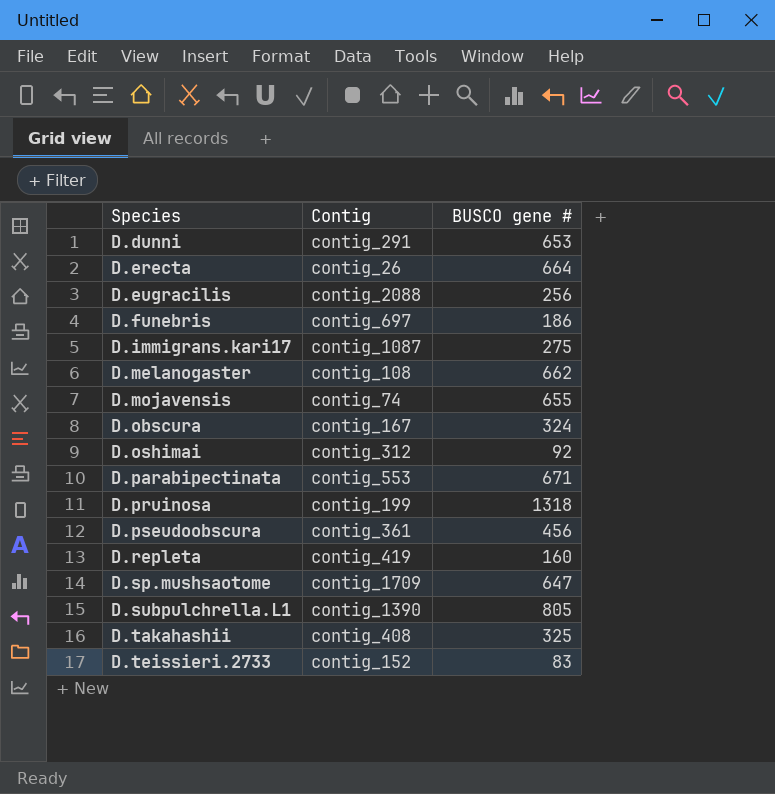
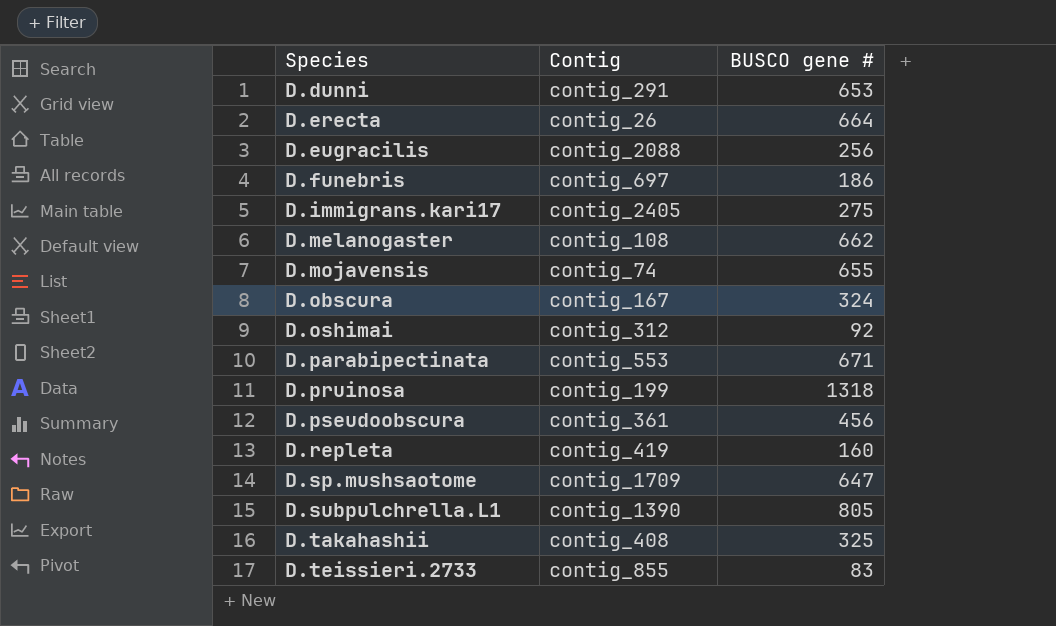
D.immigrans.kari17 | Contig: contig_1087 -> contig_2405
D.teissieri.2733 | Contig: contig_152 -> contig_855

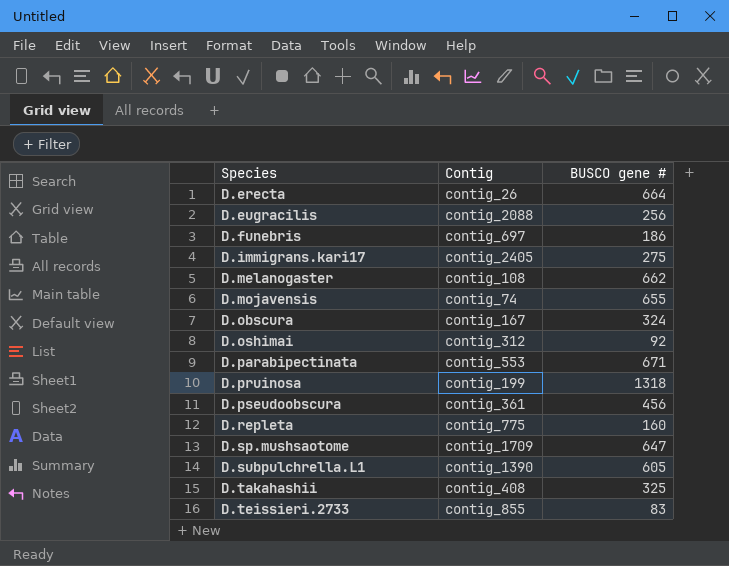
row D.dunni: contig_291 | 653 -> none
D.repleta | Contig: contig_419 -> contig_775
D.subpulchrella.L1 | BUSCO gene #: 805 -> 605

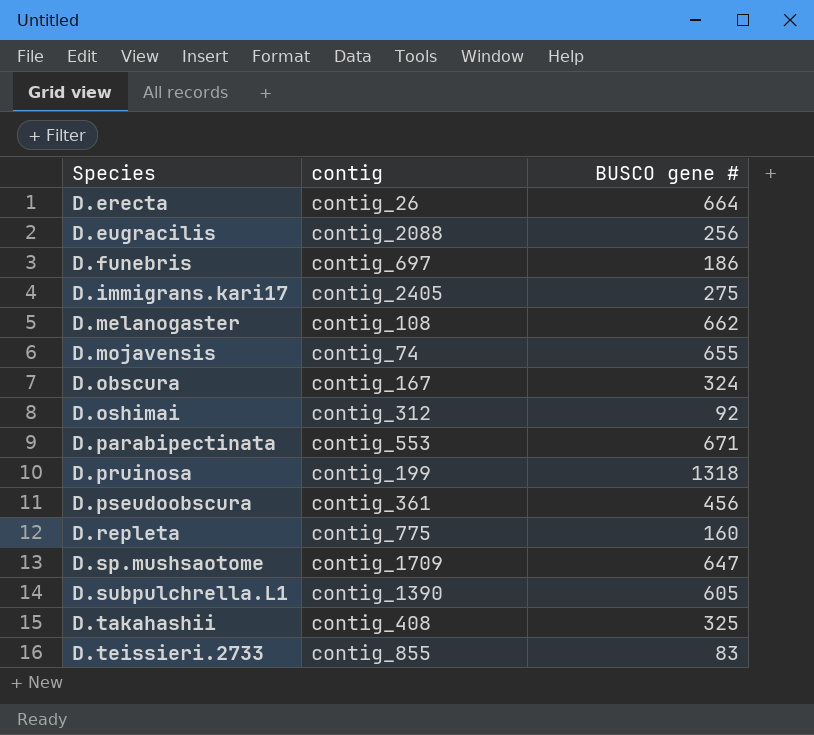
column name: Contig -> contig

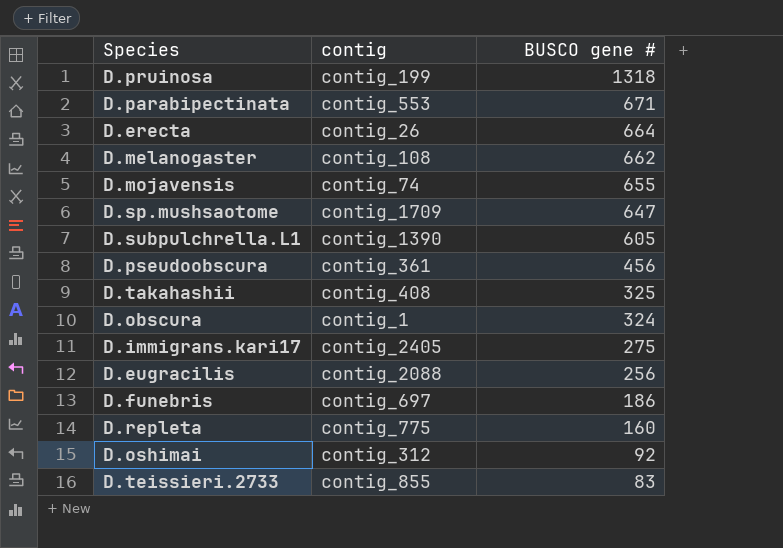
row order: Species ascending -> BUSCO gene # descending
D.obscura | contig: contig_167 -> contig_1

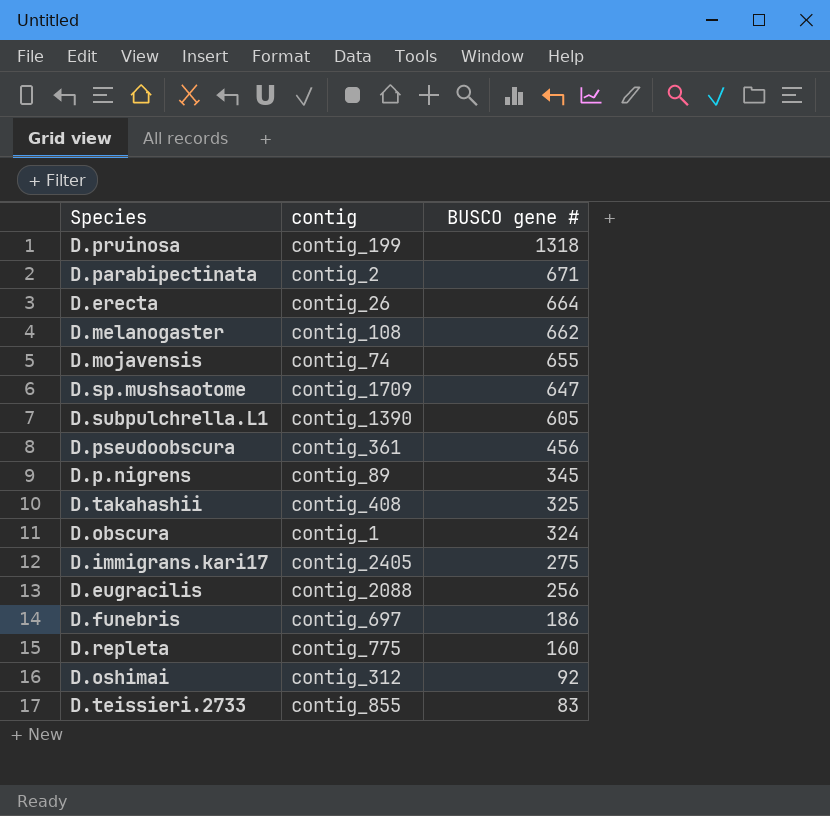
D.parabipectinata | contig: contig_553 -> contig_2
row D.p.nigrens: none -> contig_89 | 345

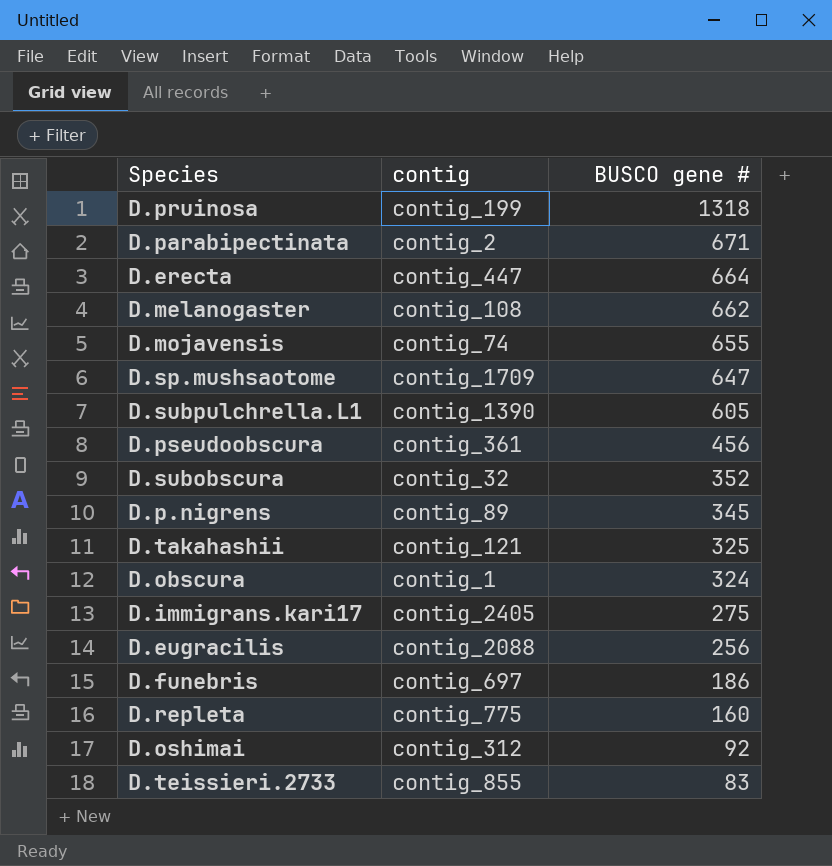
D.erecta | contig: contig_26 -> contig_447
row D.subobscura: none -> contig_32 | 352
D.takahashii | contig: contig_408 -> contig_121

